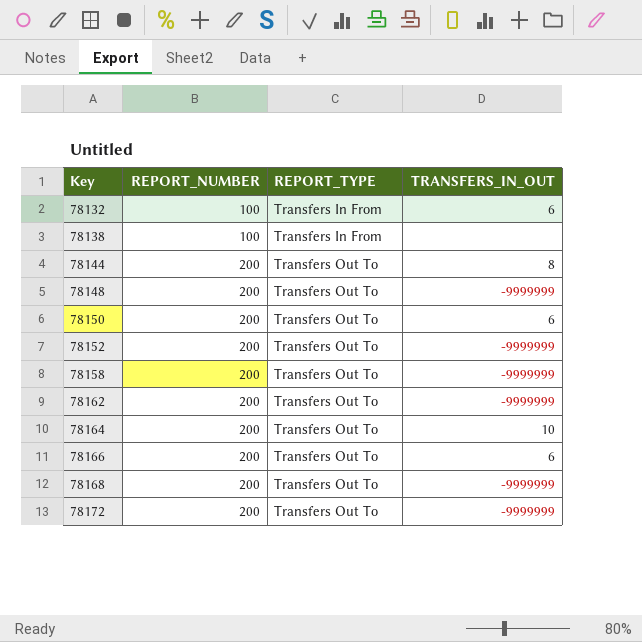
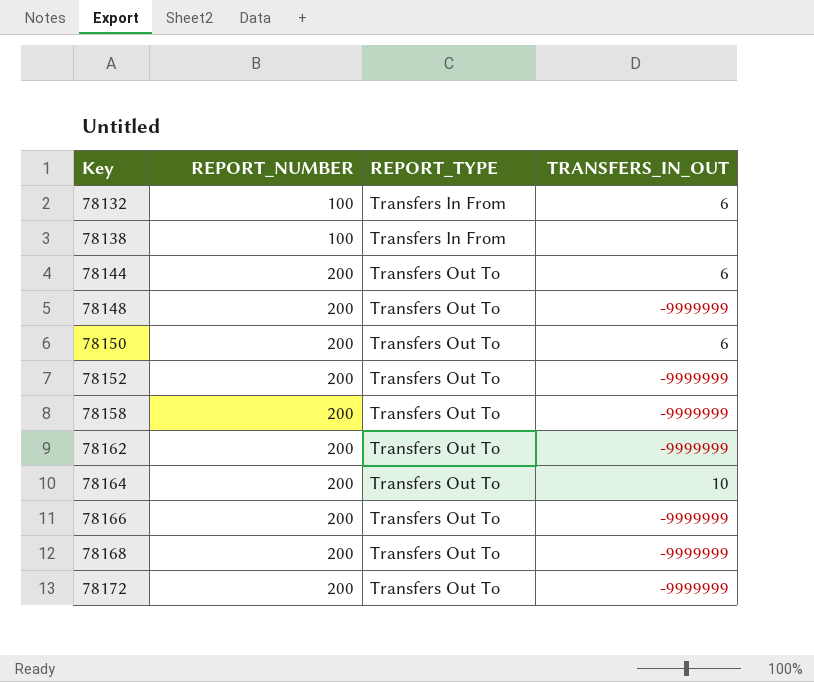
78144 | TRANSFERS_IN_OUT: 8 -> 6
78166 | TRANSFERS_IN_OUT: 6 -> -9999999

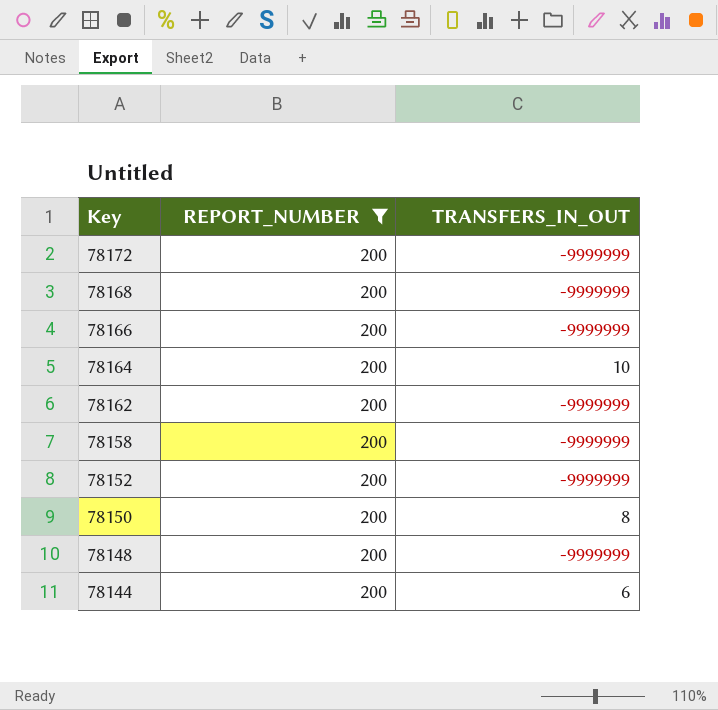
filter: none -> REPORT_NUMBER = 200
row order: Key ascending -> Key descending
column REPORT_TYPE | position: 3 -> none
78150 | TRANSFERS_IN_OUT: 6 -> 8

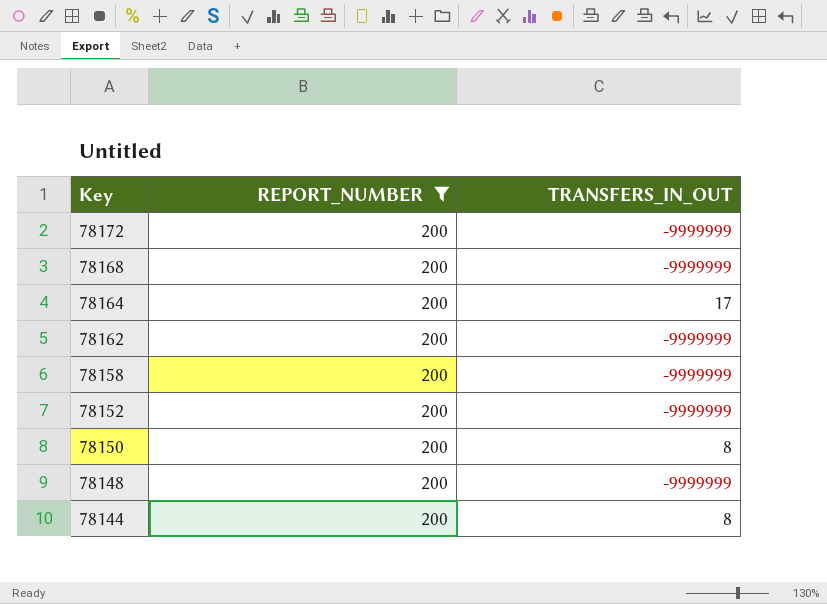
row 78166: 200 | -9999999 -> none
78164 | TRANSFERS_IN_OUT: 10 -> 17
78144 | TRANSFERS_IN_OUT: 6 -> 8

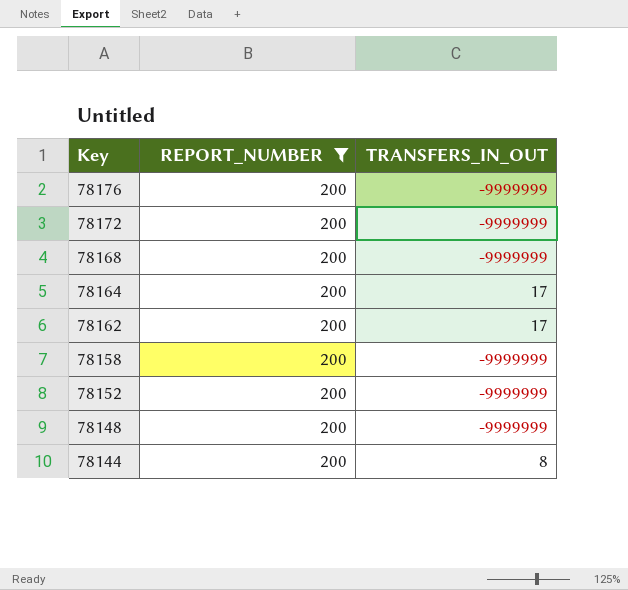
row 78150: 200 | 8 -> none
row 78176: none -> 200 | -9999999
78162 | TRANSFERS_IN_OUT: -9999999 -> 17

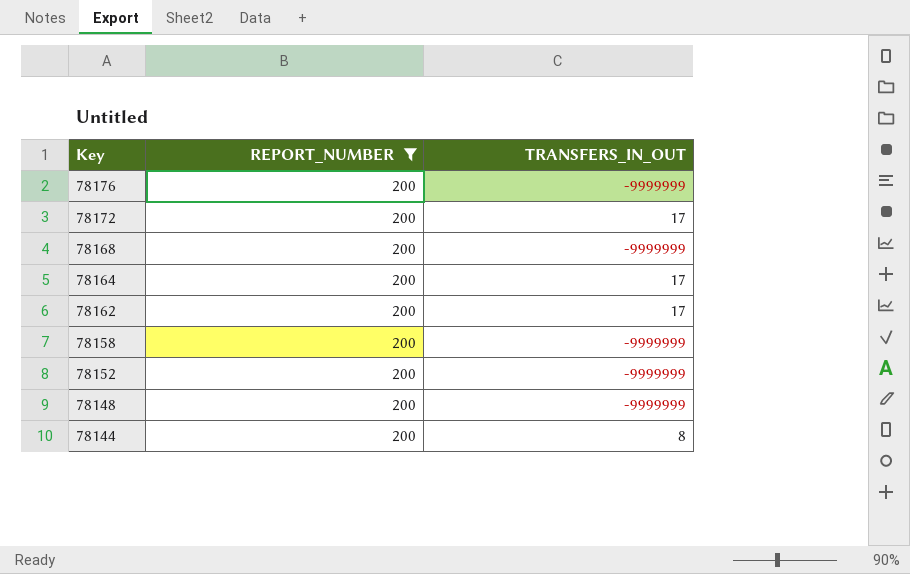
78172 | TRANSFERS_IN_OUT: -9999999 -> 17

